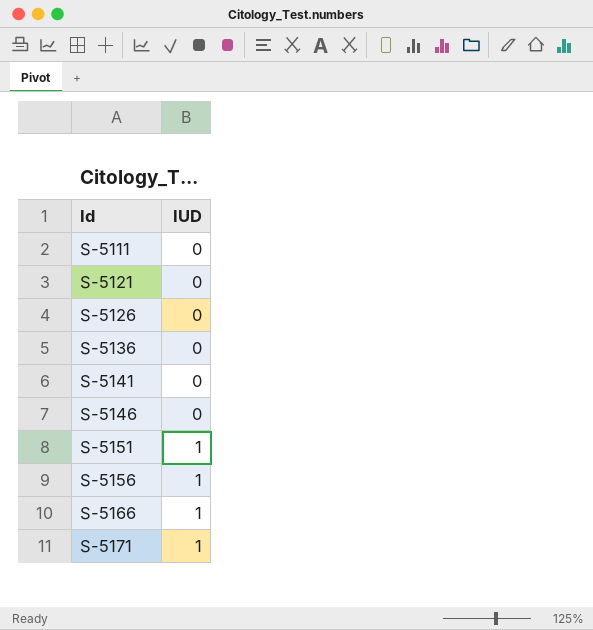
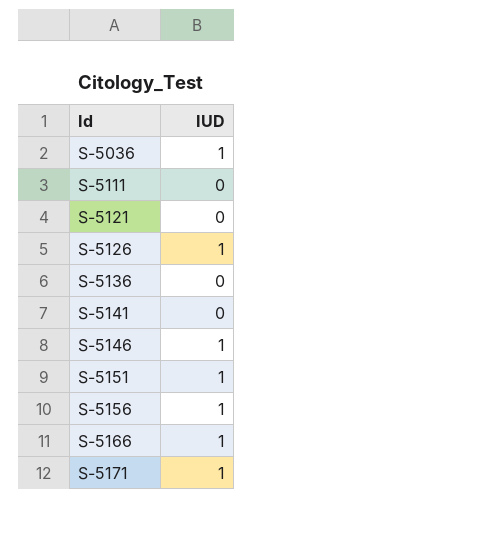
row S-5036: none -> 1
S-5126 | IUD: 0 -> 1
S-5146 | IUD: 0 -> 1

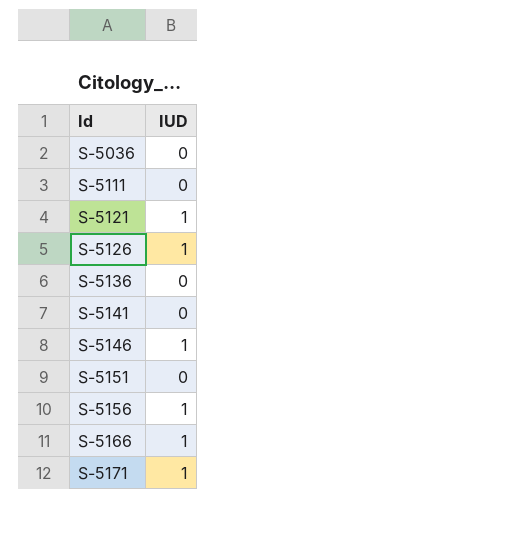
S-5036 | IUD: 1 -> 0
S-5121 | IUD: 0 -> 1
S-5151 | IUD: 1 -> 0

